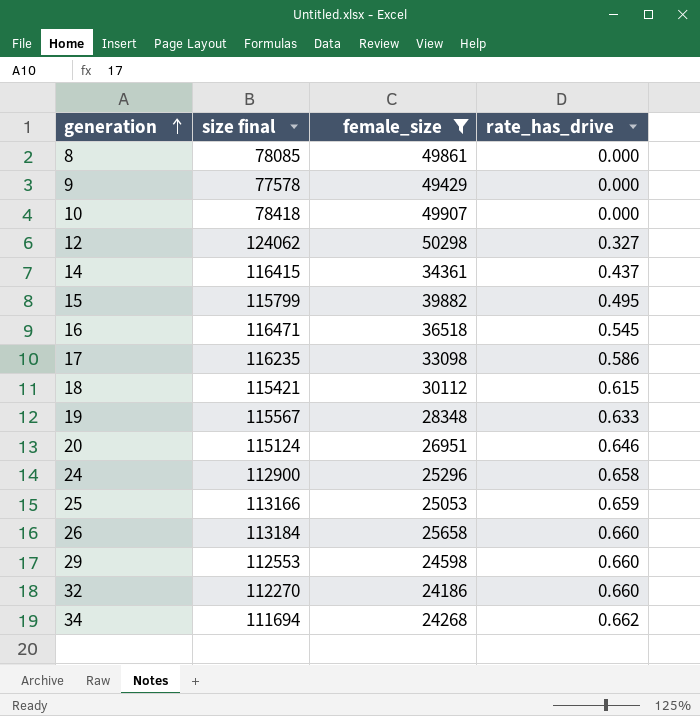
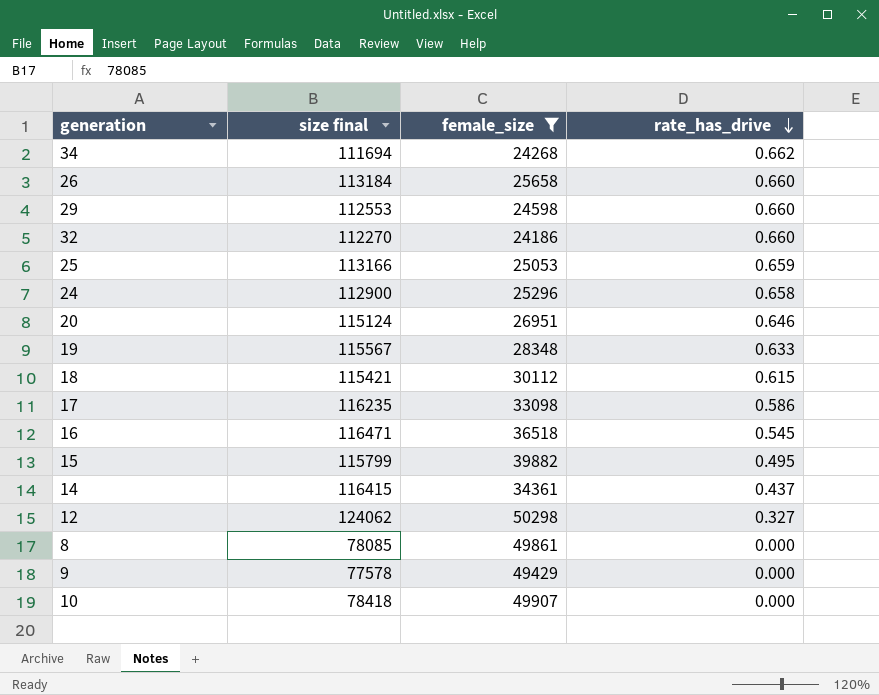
row order: generation ascending -> rate_has_drive descending

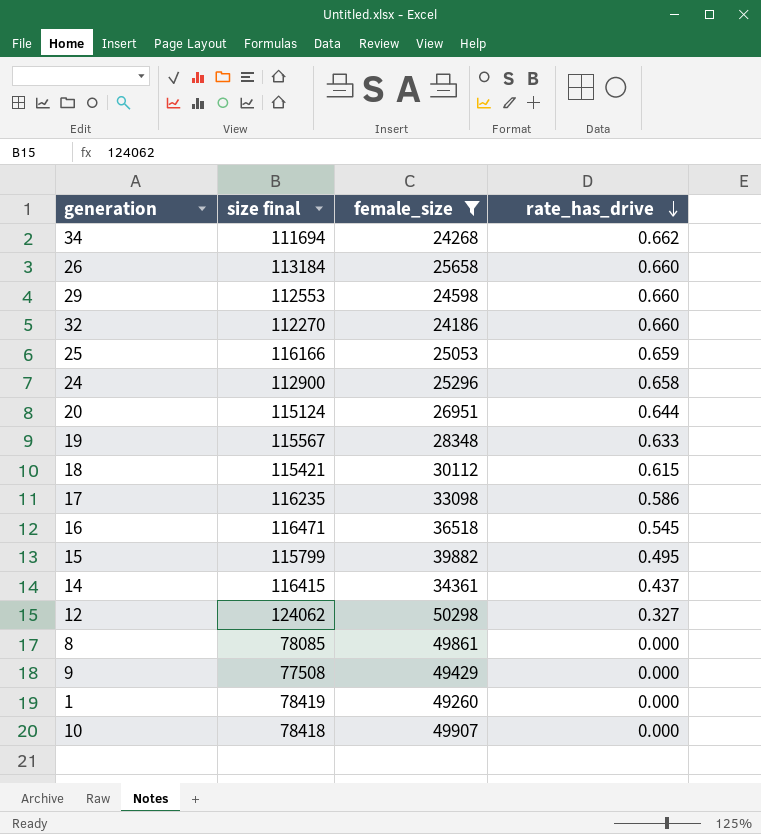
25 | size final: 113166 -> 116166
20 | rate_has_drive: 0.646 -> 0.644
9 | size final: 77578 -> 77508
row 1: none -> 78419 | 49260 | 0.000

